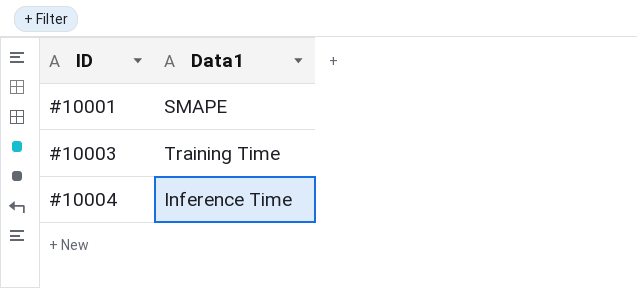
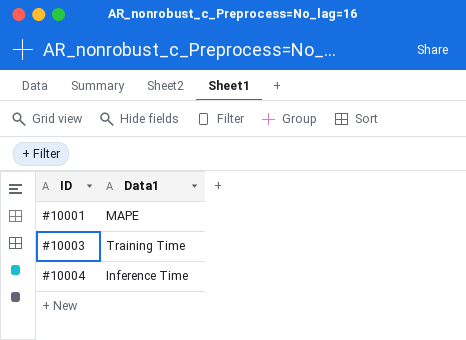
#10001 | Data1: SMAPE -> MAPE

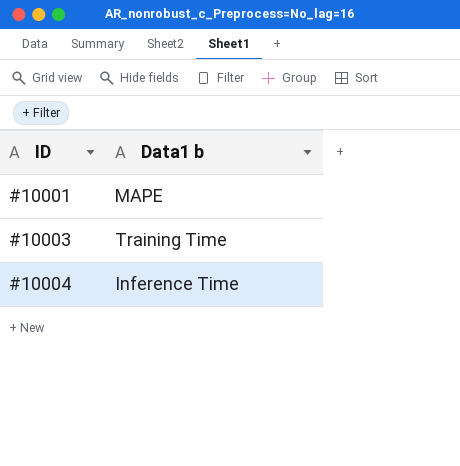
column name: Data1 -> Data1 b

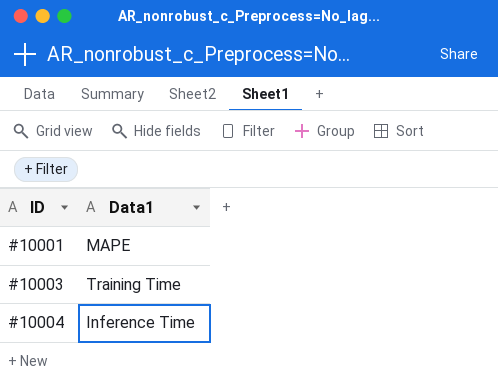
column name: Data1 b -> Data1

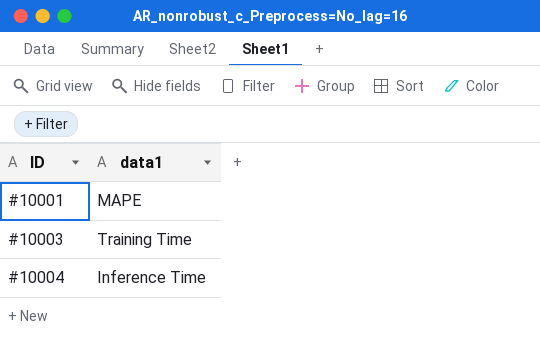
column name: Data1 -> data1

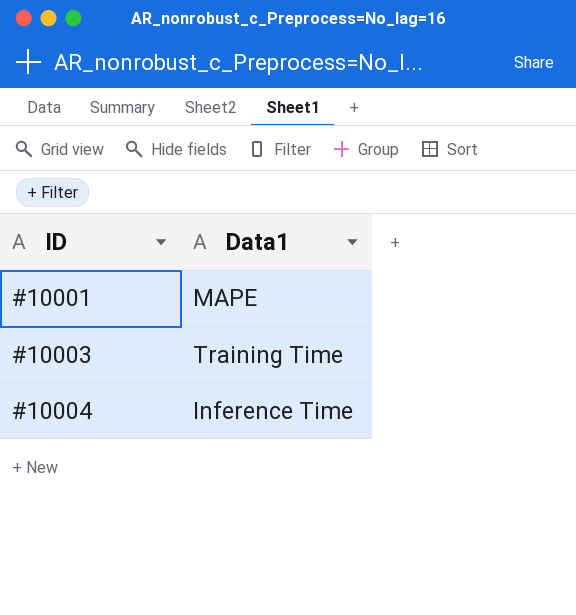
column name: data1 -> Data1

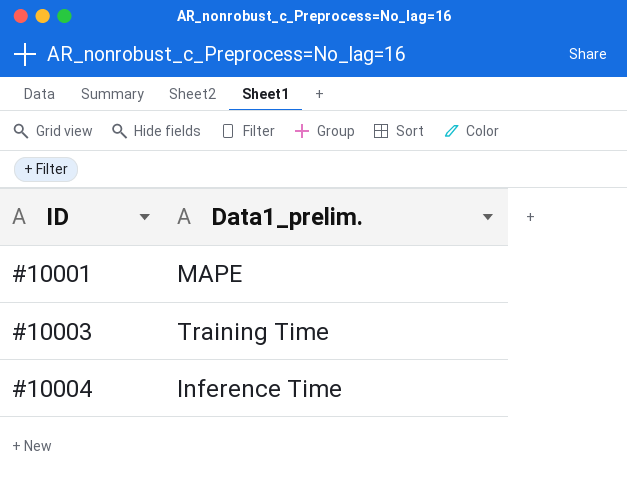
column name: Data1 -> Data1_prelim.

